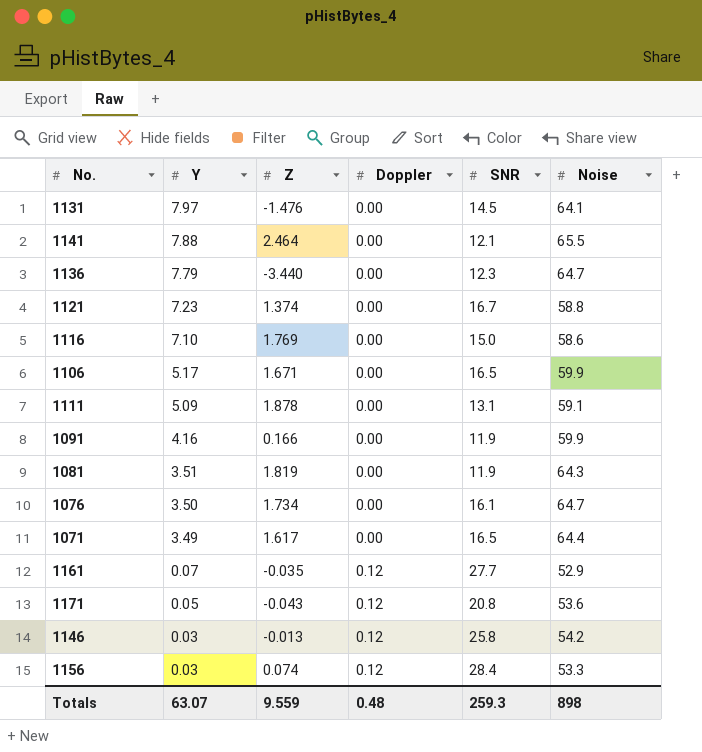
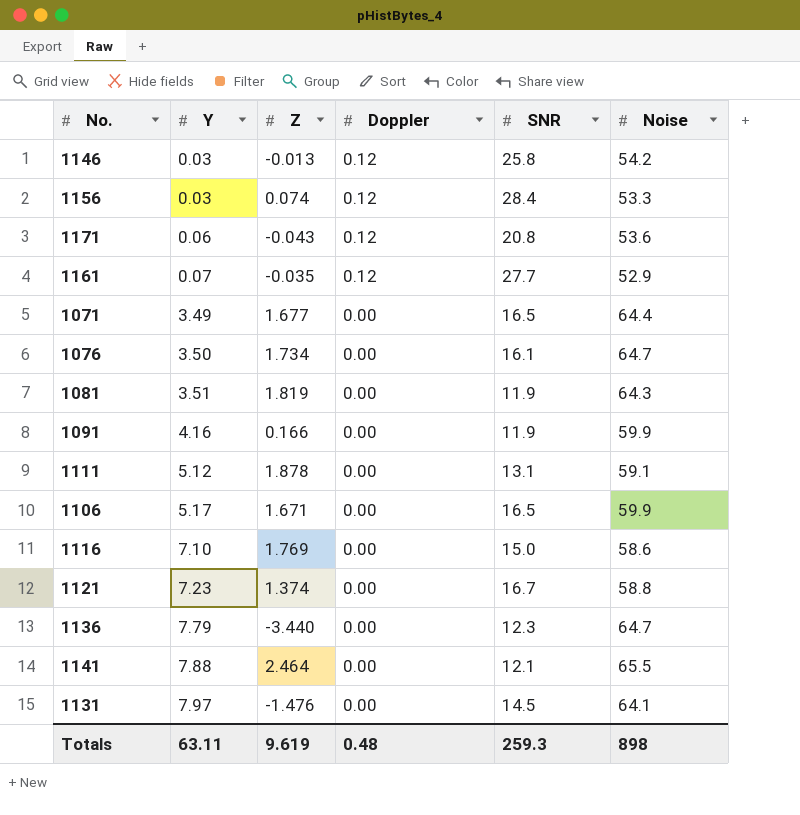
row order: Y descending -> Y ascending
1171 | Y: 0.05 -> 0.06
1071 | Z: 1.617 -> 1.677
1111 | Y: 5.09 -> 5.12
Totals | Y: 63.07 -> 63.11
Totals | Z: 9.559 -> 9.619

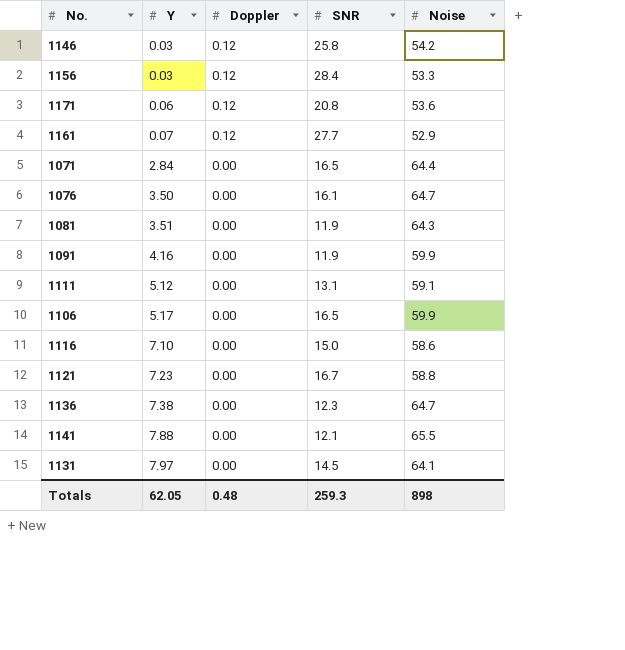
column Z | position: 3 -> none
1071 | Y: 3.49 -> 2.84
1136 | Y: 7.79 -> 7.38
Totals | Y: 63.11 -> 62.05

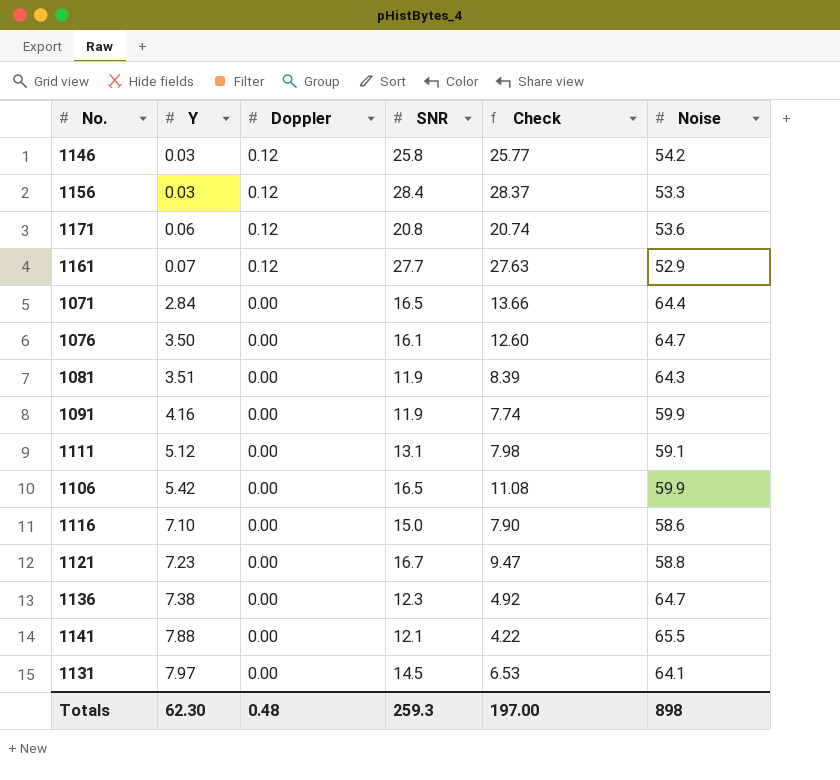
column Check | formula: none -> [SNR] - [Y]
1106 | Y: 5.17 -> 5.42
Totals | Y: 62.05 -> 62.30

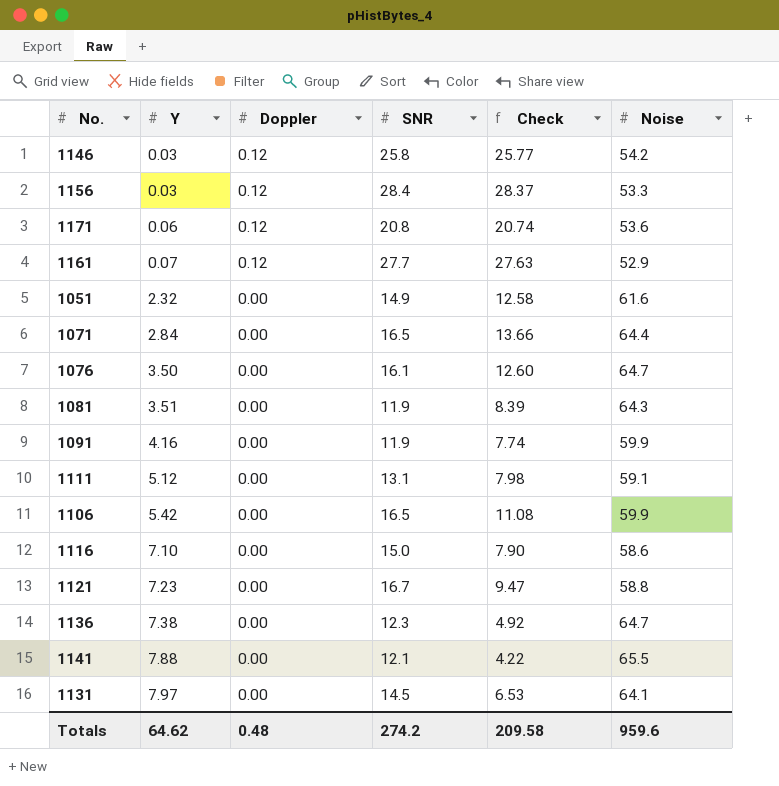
row 1051: none -> 2.32 | 0.00 | 14.9 | 12.58 | 61.6
Totals | Y: 62.30 -> 64.62
Totals | SNR: 259.3 -> 274.2
Totals | Check: 197.00 -> 209.58
Totals | Noise: 898 -> 959.6

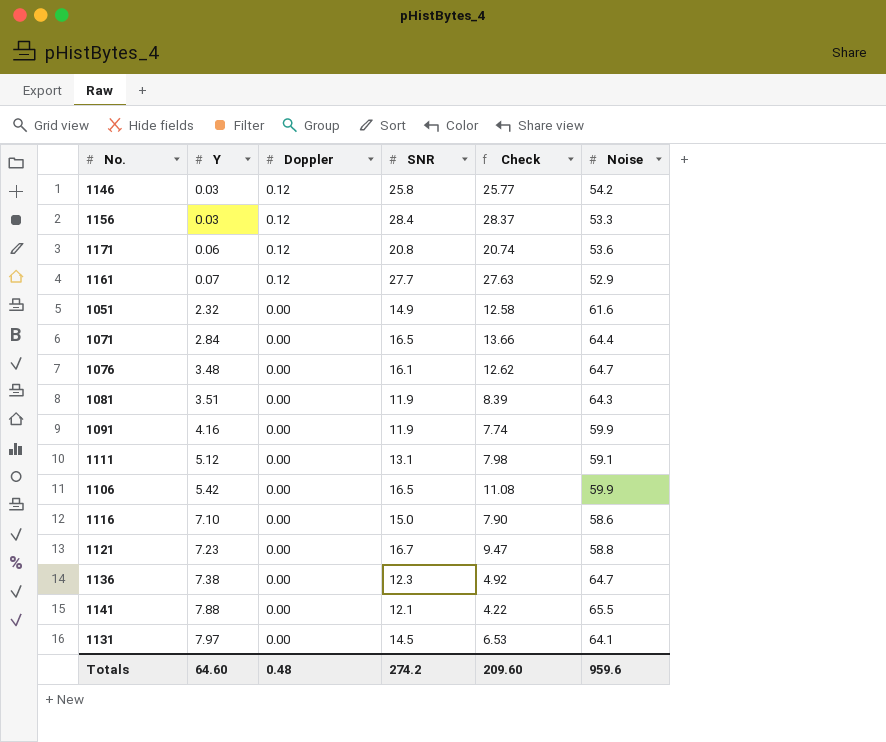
1076 | Y: 3.50 -> 3.48
1076 | Check: 12.60 -> 12.62
Totals | Y: 64.62 -> 64.60
Totals | Check: 209.58 -> 209.60

